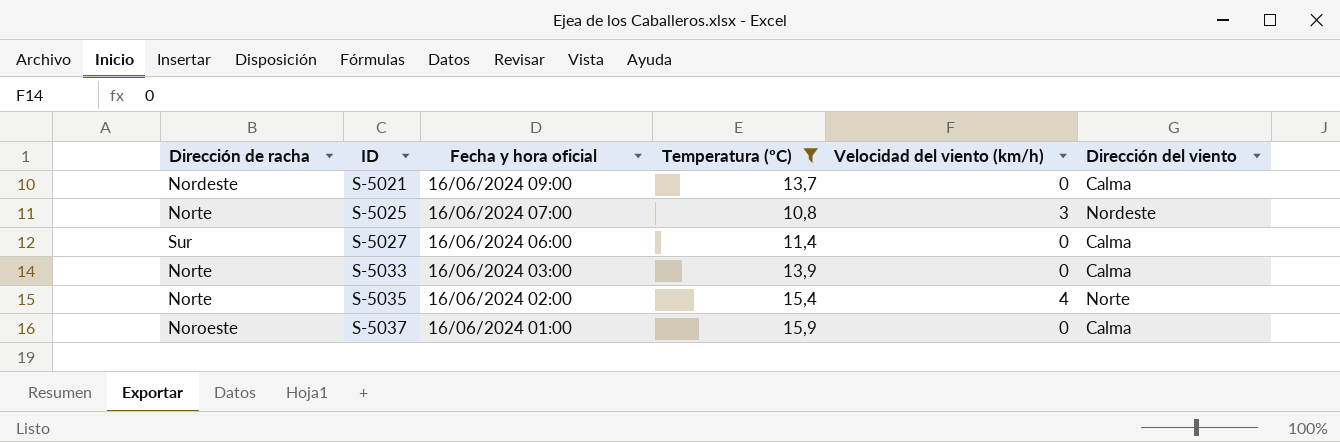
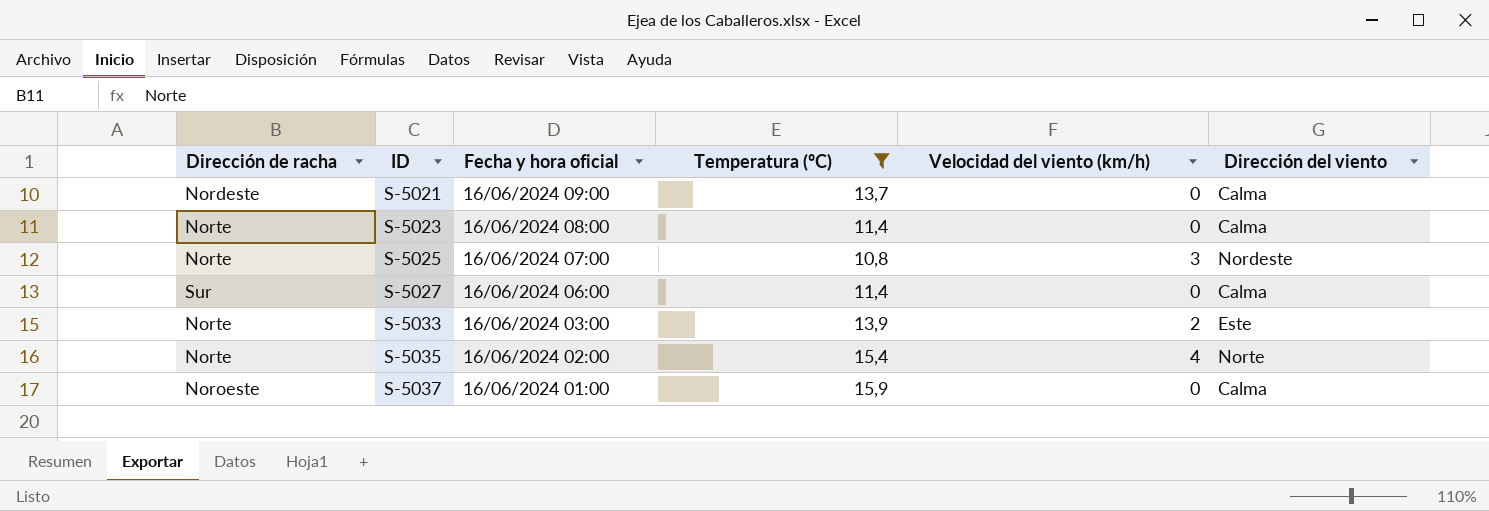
row S-5023: none -> Norte | 16/06/2024 08:00 | 11,4 | 0 | Calma
S-5033 | Velocidad del viento (km/h): 0 -> 2
S-5033 | Dirección del viento: Calma -> Este

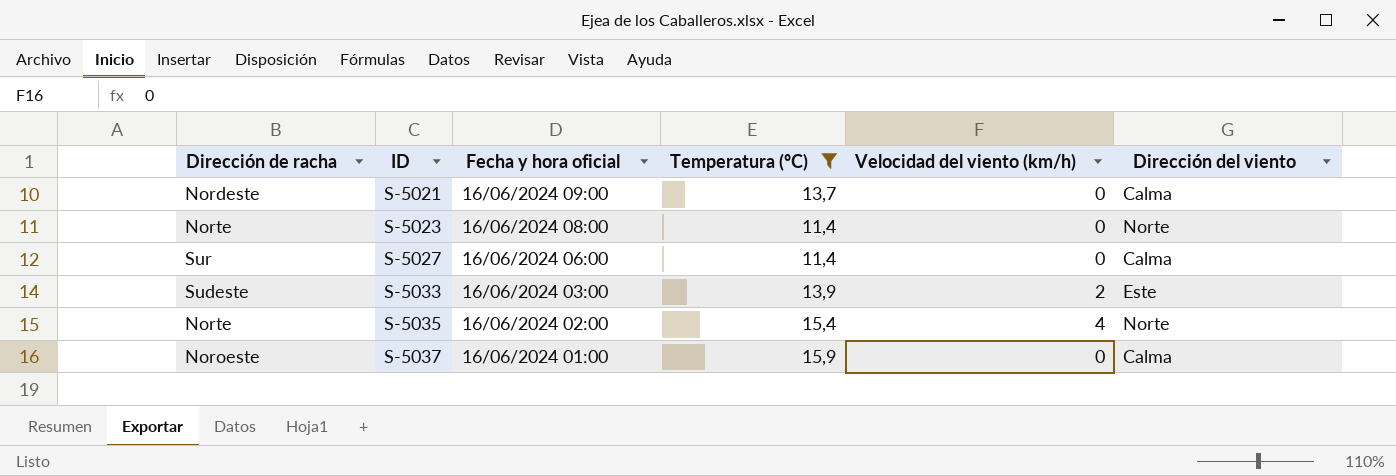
row S-5025: Norte | 16/06/2024 07:00 | 10,8 | 3 | Nordeste -> none
S-5023 | Dirección del viento: Calma -> Norte
S-5033 | Dirección de racha: Norte -> Sudeste

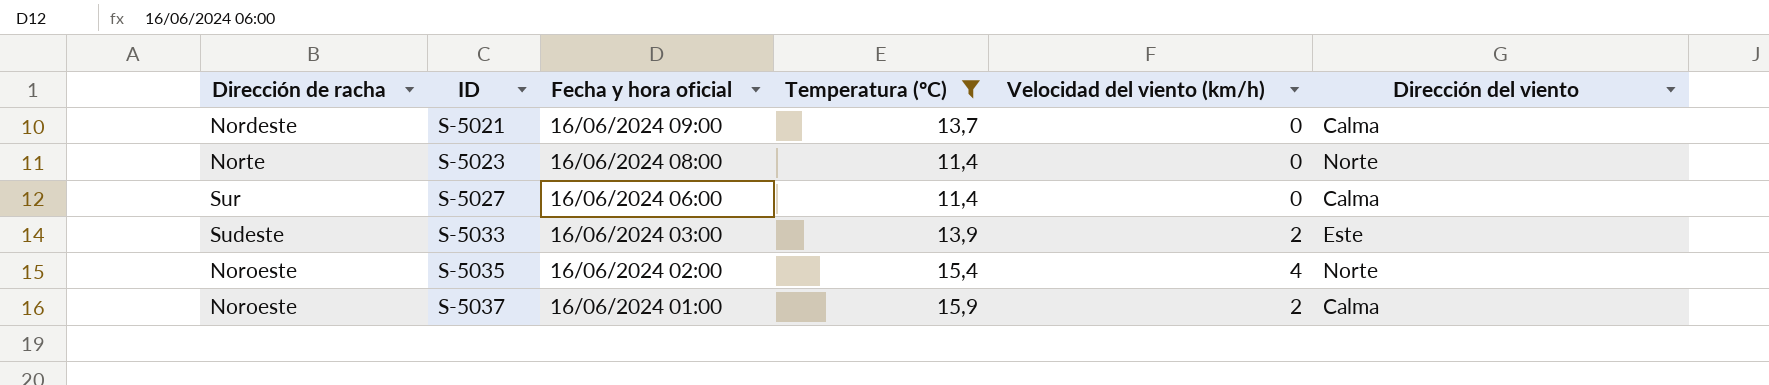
S-5035 | Dirección de racha: Norte -> Noroeste
S-5037 | Velocidad del viento (km/h): 0 -> 2

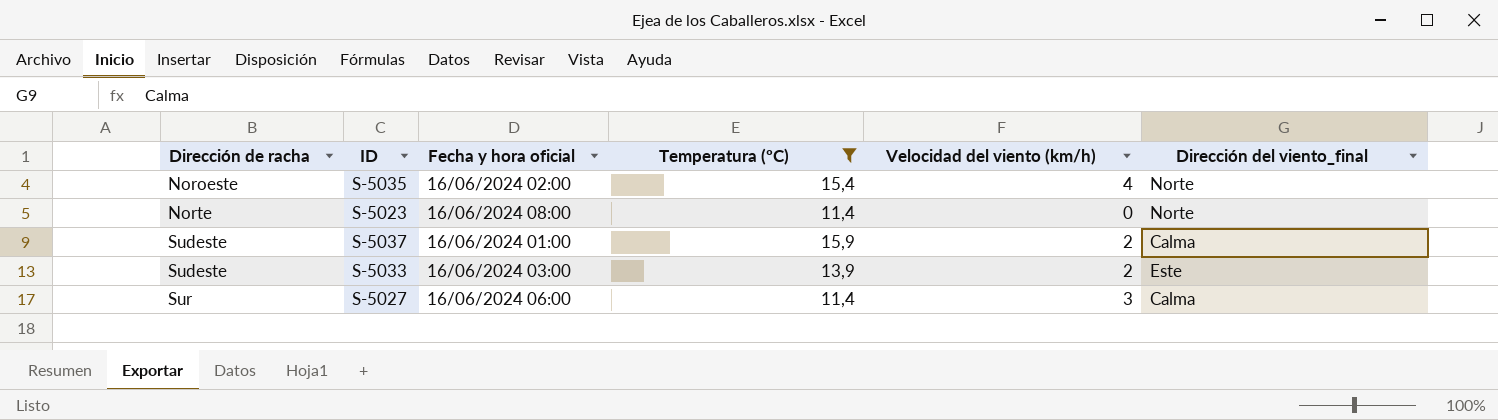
row order: ID ascending -> Dirección de racha ascending
column name: Dirección del viento -> Dirección del viento_final
row S-5021: Nordeste | 16/06/2024 09:00 | 13,7 | 0 | Calma -> none
S-5037 | Dirección de racha: Noroeste -> Sudeste
S-5027 | Velocidad del viento (km/h): 0 -> 3

